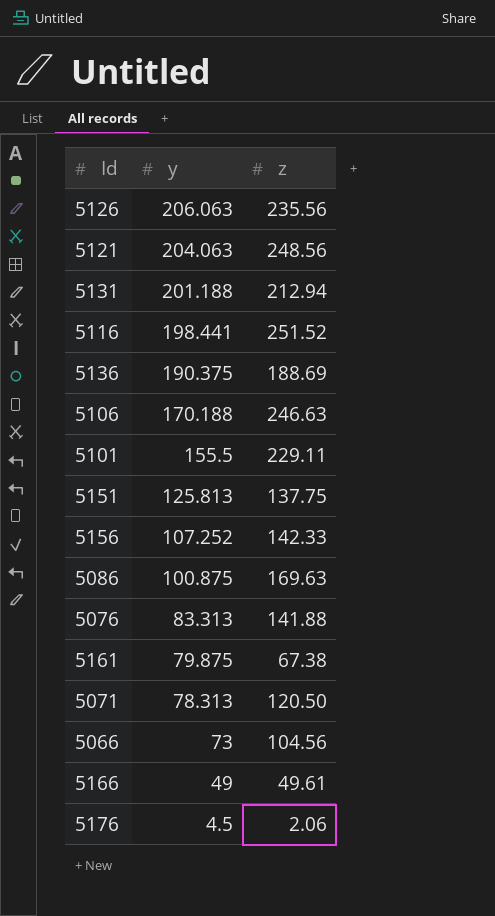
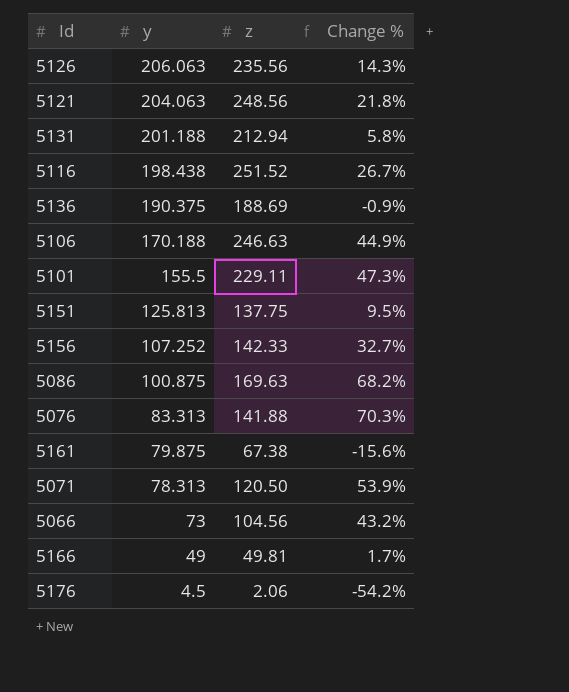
column Change % | formula: none -> ([z] - [y]) / [y]
5116 | y: 198.441 -> 198.438
5166 | z: 49.61 -> 49.81

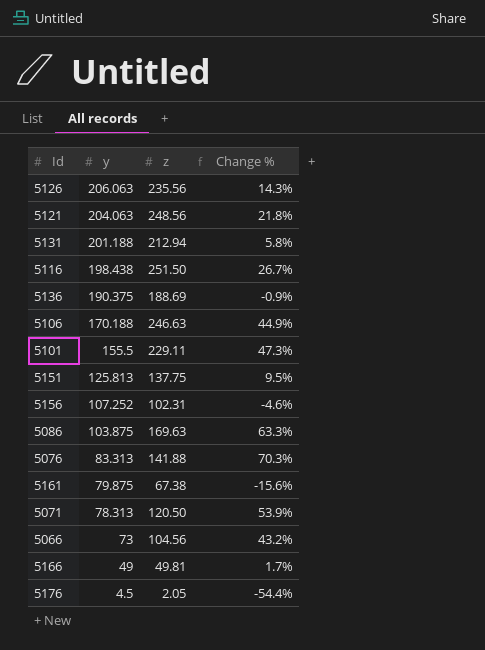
5116 | z: 251.52 -> 251.50
5156 | z: 142.33 -> 102.31
5156 | Change %: 32.7% -> -4.6%
5086 | y: 100.875 -> 103.875
5086 | Change %: 68.2% -> 63.3%
5176 | z: 2.06 -> 2.05
5176 | Change %: -54.2% -> -54.4%

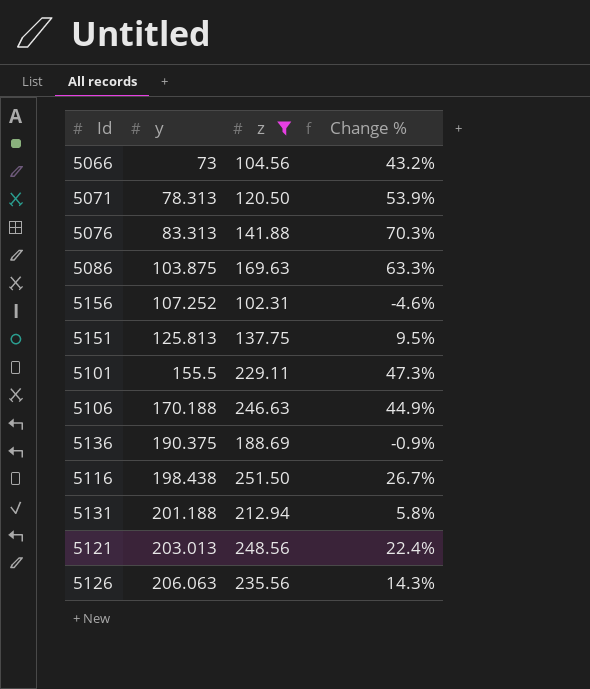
filter: none -> z >= 102.31
row order: y descending -> y ascending
5121 | y: 204.063 -> 203.013
5121 | Change %: 21.8% -> 22.4%

